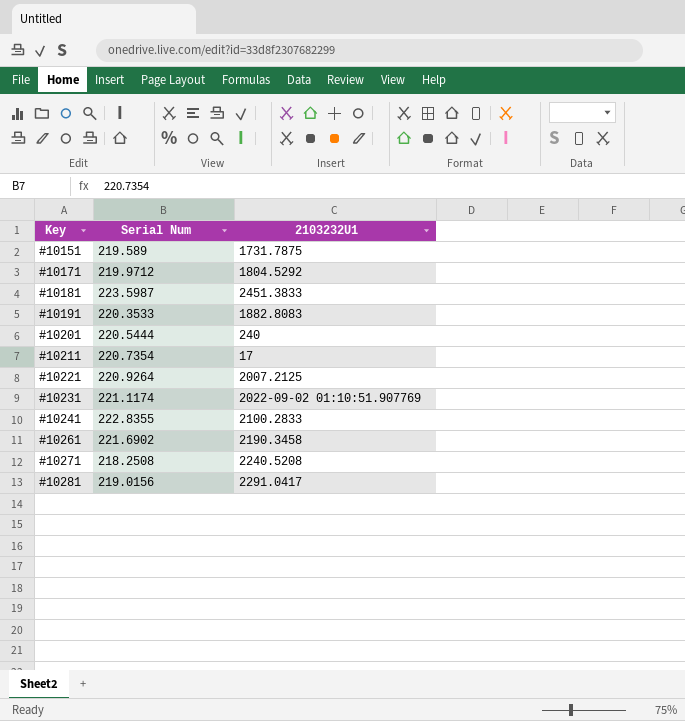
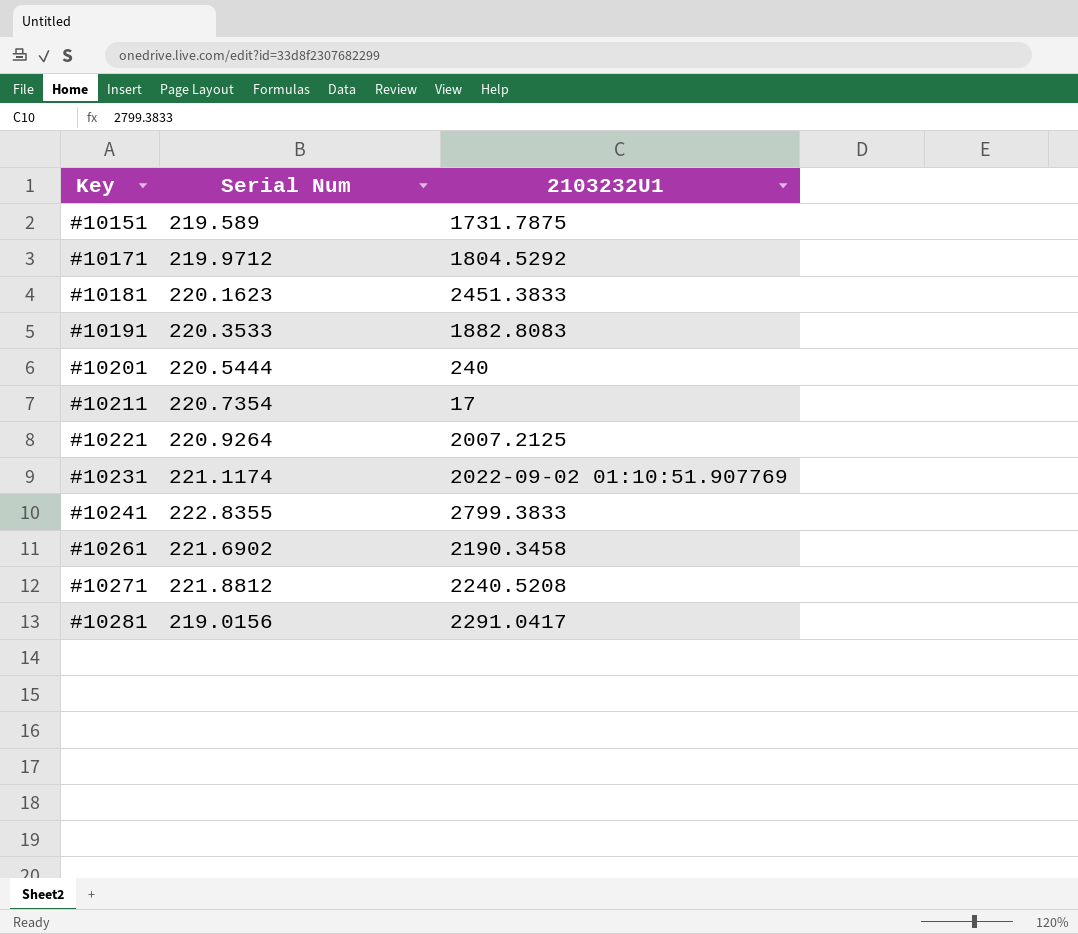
#10181 | Serial Num: 223.5987 -> 220.1623
#10241 | 2103232U1: 2100.2833 -> 2799.3833
#10271 | Serial Num: 218.2508 -> 221.8812

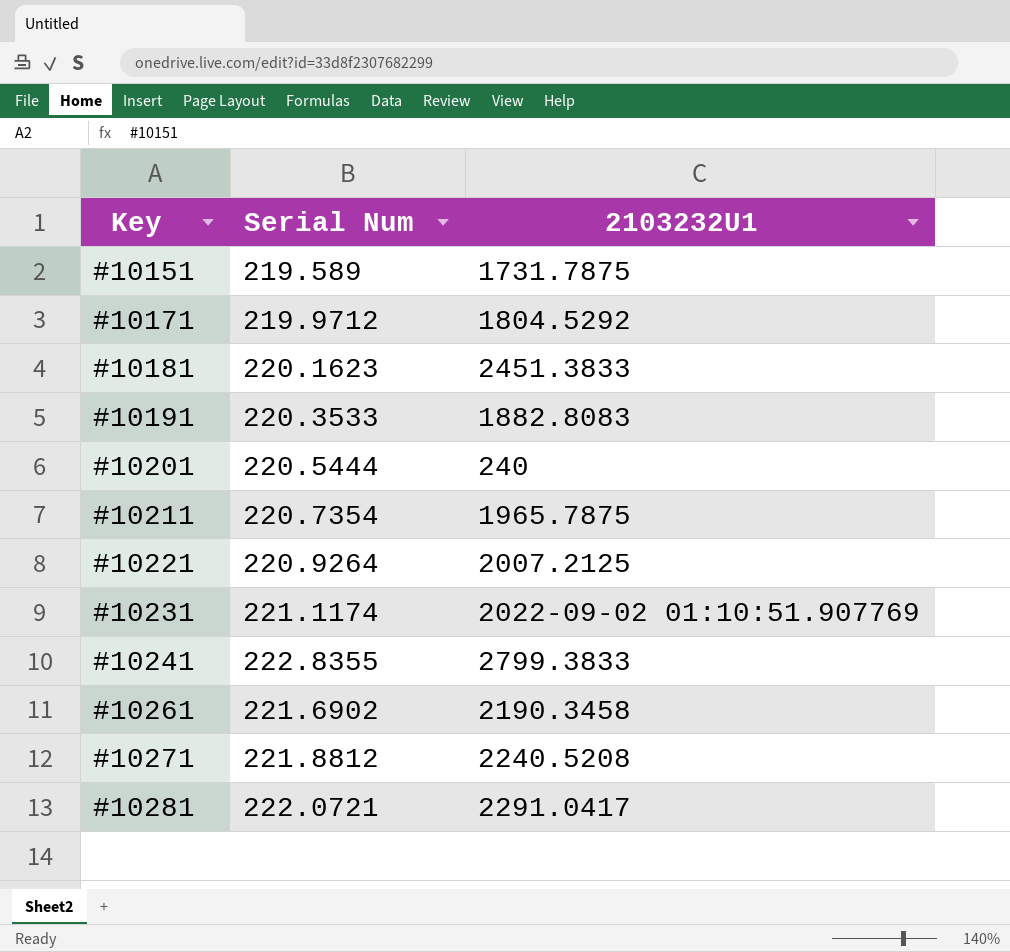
#10211 | 2103232U1: 17 -> 1965.7875
#10281 | Serial Num: 219.0156 -> 222.0721

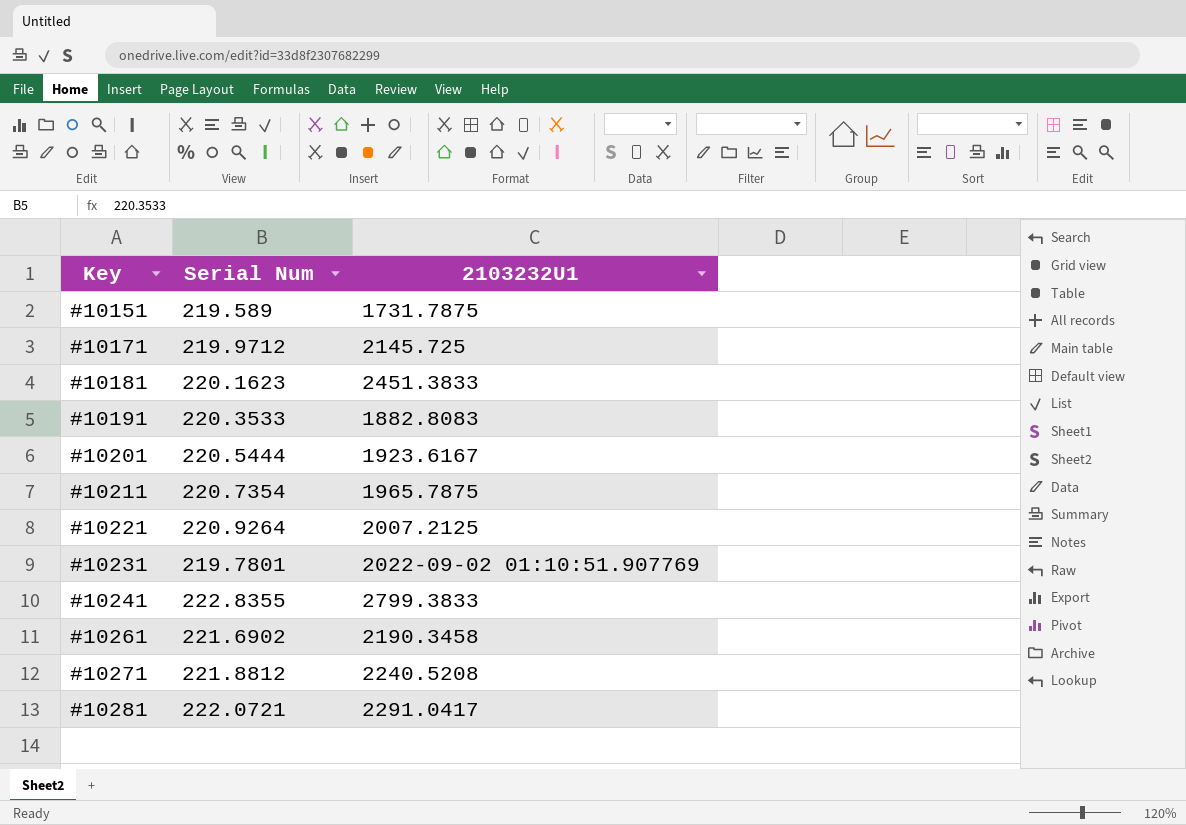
#10171 | 2103232U1: 1804.5292 -> 2145.725
#10201 | 2103232U1: 240 -> 1923.6167
#10231 | Serial Num: 221.1174 -> 219.7801

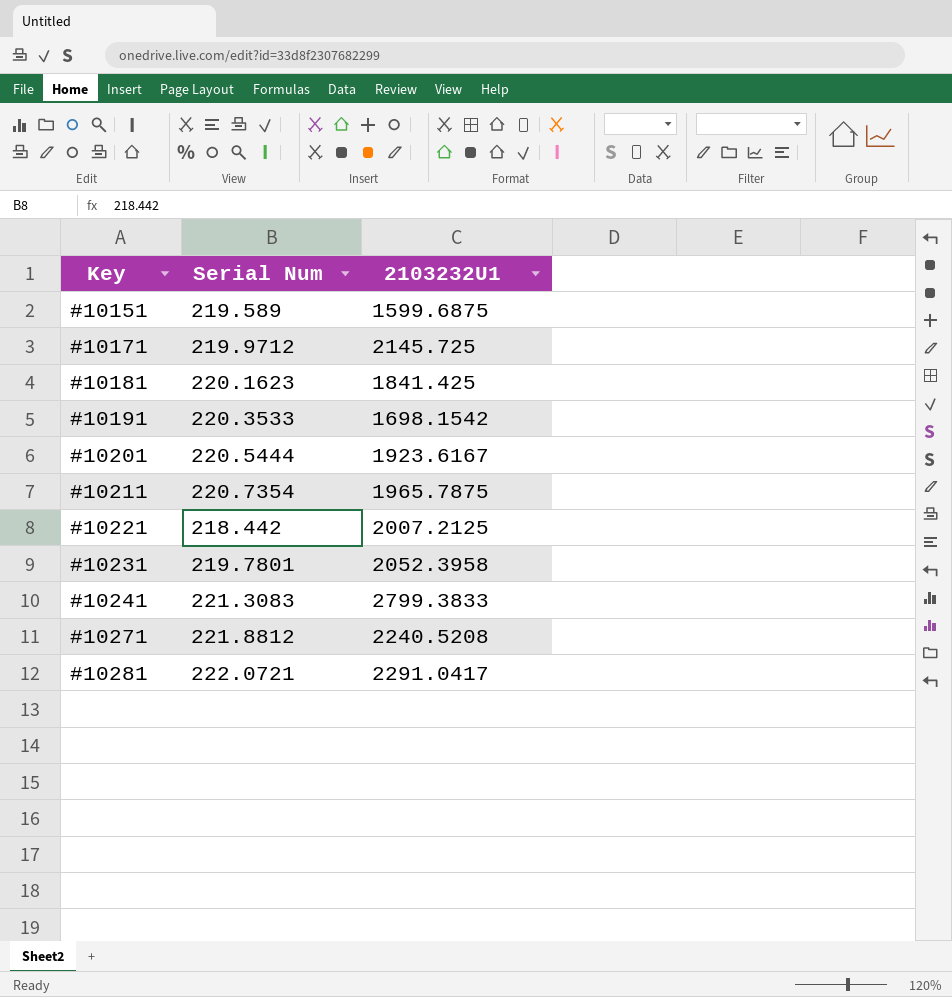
row #10261: 221.6902 | 2190.3458 -> none
#10151 | 2103232U1: 1731.7875 -> 1599.6875
#10181 | 2103232U1: 2451.3833 -> 1841.425
#10191 | 2103232U1: 1882.8083 -> 1698.1542
#10221 | Serial Num: 220.9264 -> 218.442
#10231 | 2103232U1: 2022-09-02 01:10:51.907769 -> 2052.3958
#10241 | Serial Num: 222.8355 -> 221.3083

